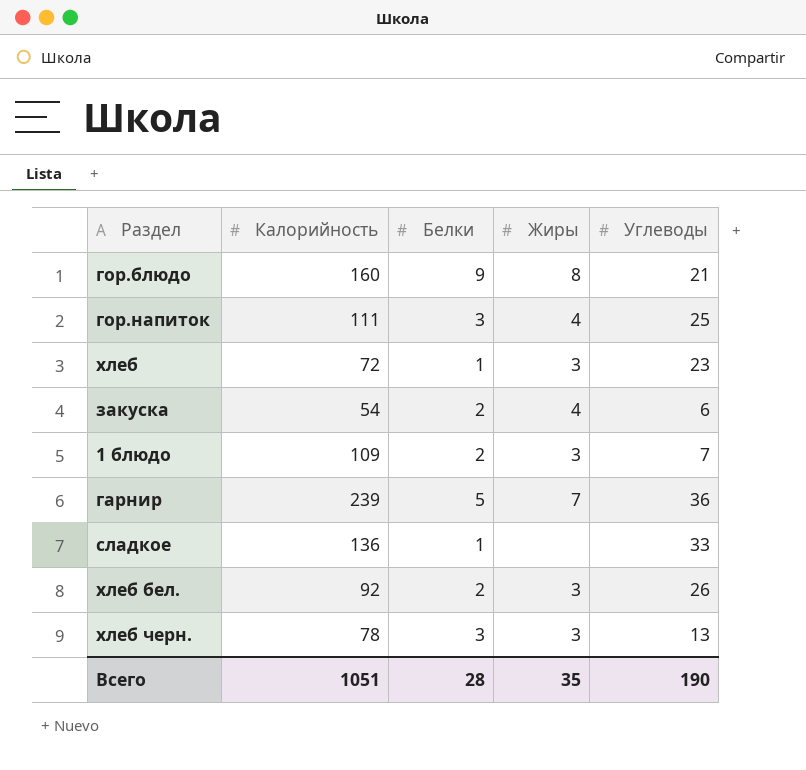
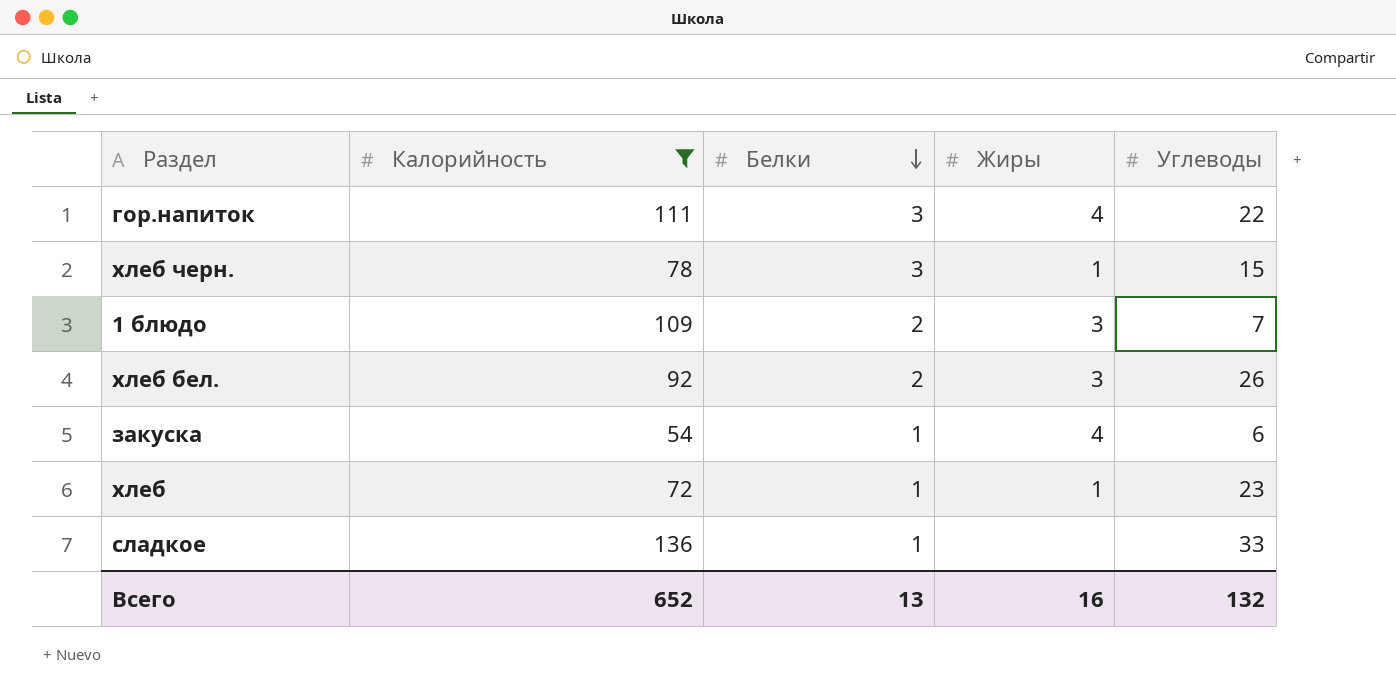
filter: none -> Калорийность <= 136
row order: none -> Белки descending
гор.напиток | Углеводы: 25 -> 22
хлеб черн. | Жиры: 3 -> 1
хлеб черн. | Углеводы: 13 -> 15
закуска | Белки: 2 -> 1
хлеб | Жиры: 3 -> 1
Всего | Калорийность: 1051 -> 652
Всего | Белки: 28 -> 13
Всего | Жиры: 35 -> 16
Всего | Углеводы: 190 -> 132

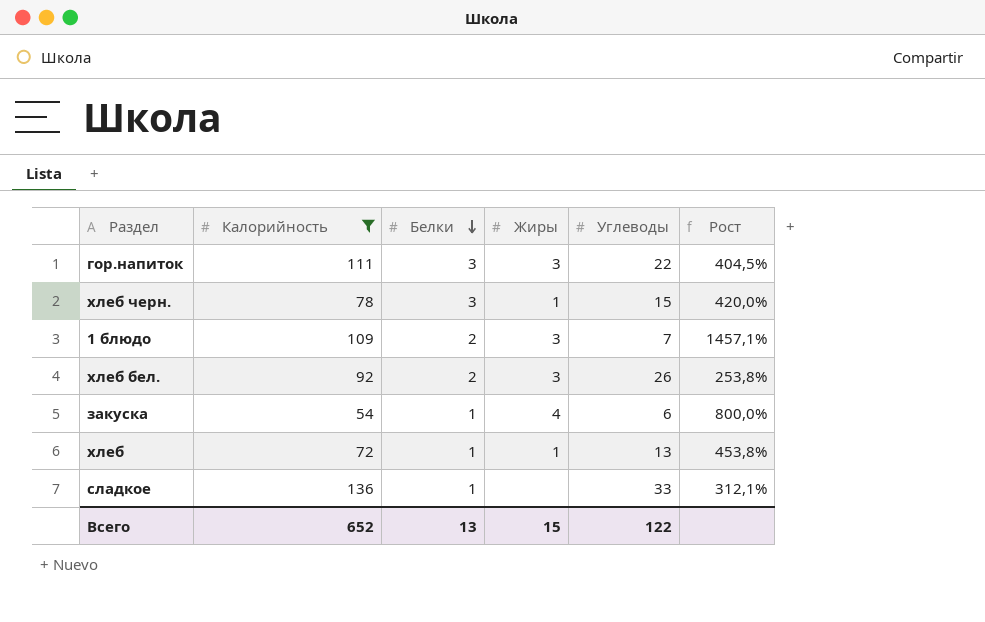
column Рост | formula: none -> ([Калорийность] - [Углеводы]) / [Углеводы]
гор.напиток | Жиры: 4 -> 3
хлеб | Углеводы: 23 -> 13
Всего | Жиры: 16 -> 15
Всего | Углеводы: 132 -> 122

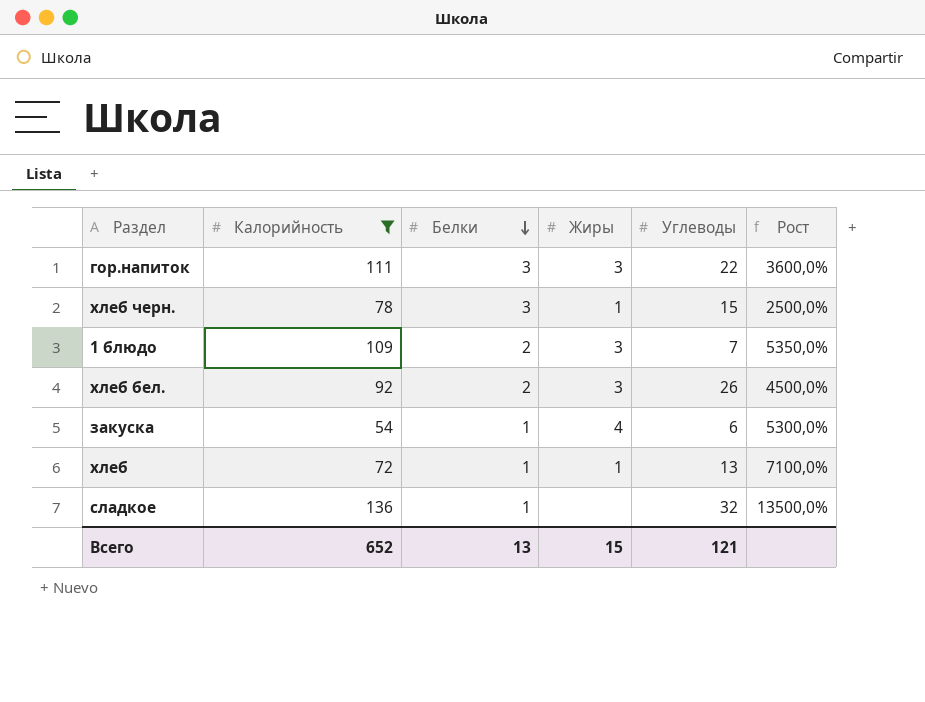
column Рост | formula: ([Калорийность] - [Углеводы]) / [Углеводы] -> ([Калорийность] - [Белки]) / [Белки]
сладкое | Углеводы: 33 -> 32
Всего | Углеводы: 122 -> 121

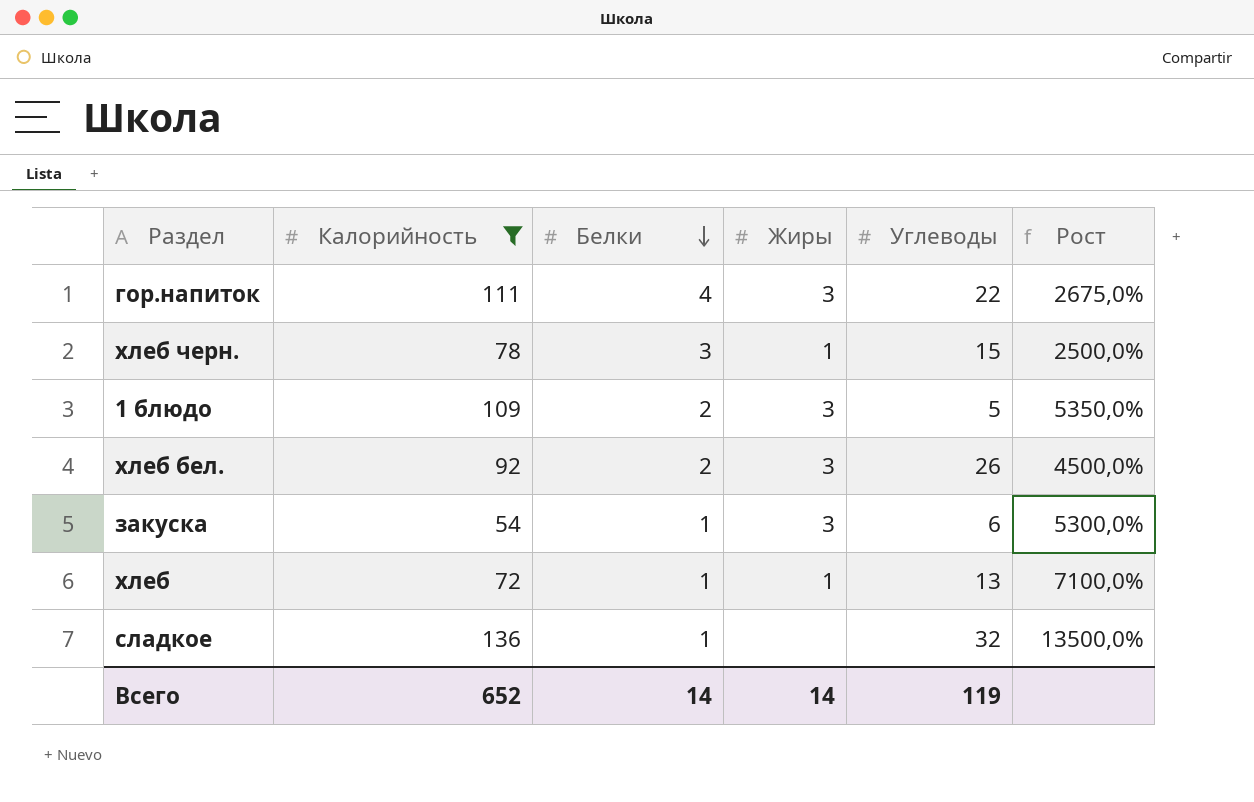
гор.напиток | Белки: 3 -> 4
гор.напиток | Рост: 3600,0% -> 2675,0%
1 блюдо | Углеводы: 7 -> 5
закуска | Жиры: 4 -> 3
Всего | Белки: 13 -> 14
Всего | Жиры: 15 -> 14
Всего | Углеводы: 121 -> 119

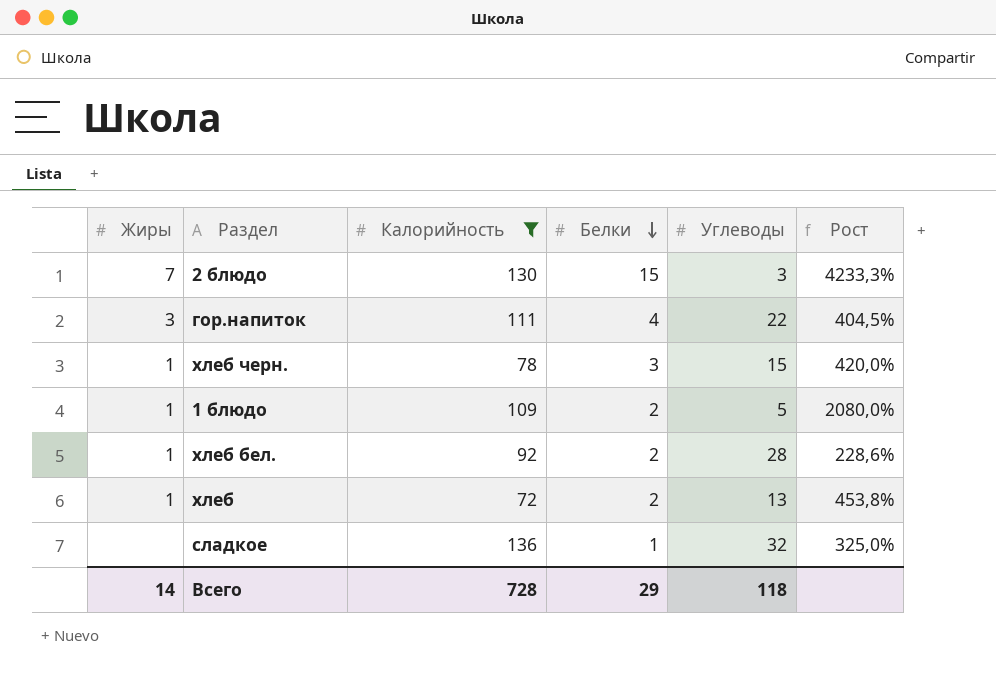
column Жиры | position: 4 -> 1
column Рост | formula: ([Калорийность] - [Белки]) / [Белки] -> ([Калорийность] - [Углеводы]) / [Углеводы]
row закуска: 54 | 1 | 3 | 6 | 5300,0% -> none
row 2 блюдо: none -> 7 | 130 | 15 | 3 | 4233,3%
1 блюдо | Жиры: 3 -> 1
хлеб бел. | Жиры: 3 -> 1
хлеб бел. | Углеводы: 26 -> 28
хлеб | Белки: 1 -> 2
Всего | Калорийность: 652 -> 728
Всего | Белки: 14 -> 29
Всего | Углеводы: 119 -> 118

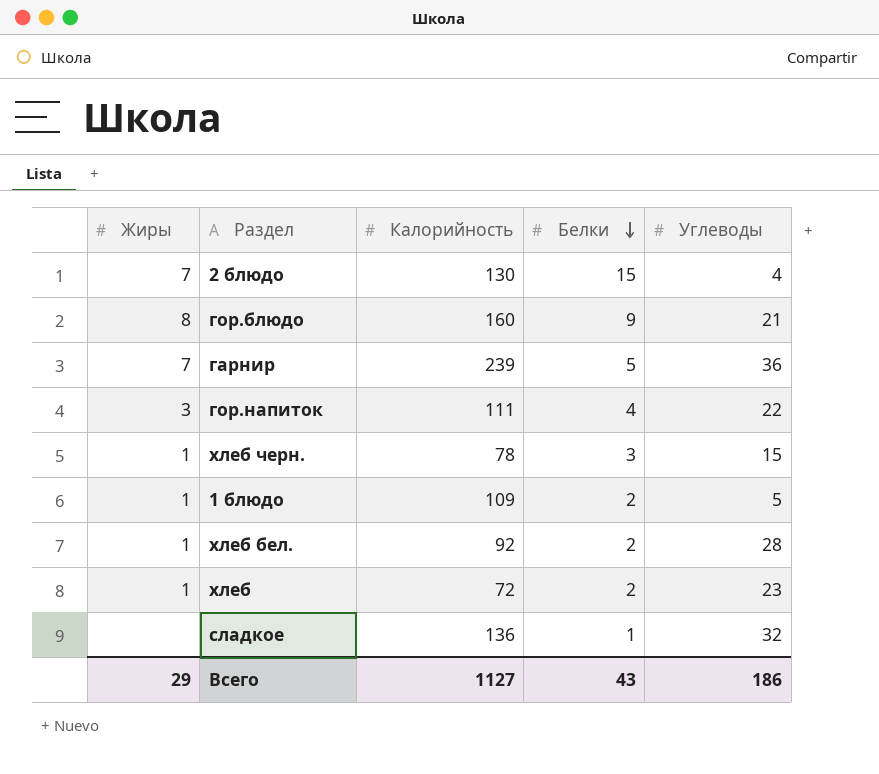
filter: Калорийность <= 136 -> none
column Рост | formula: ([Калорийность] - [Углеводы]) / [Углеводы] -> none
2 блюдо | Углеводы: 3 -> 4
хлеб | Углеводы: 13 -> 23
Всего | Жиры: 14 -> 29
Всего | Калорийность: 728 -> 1127
Всего | Белки: 29 -> 43
Всего | Углеводы: 118 -> 186

